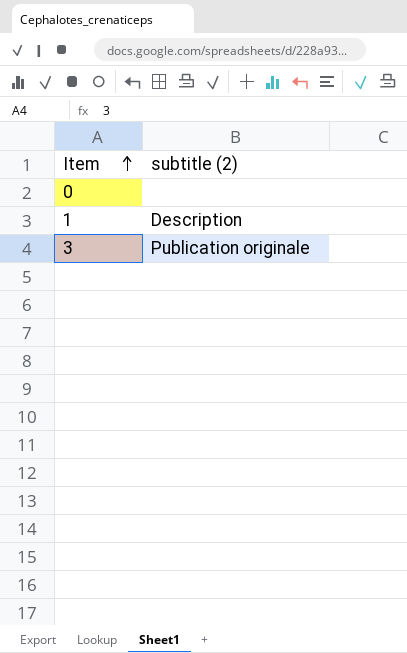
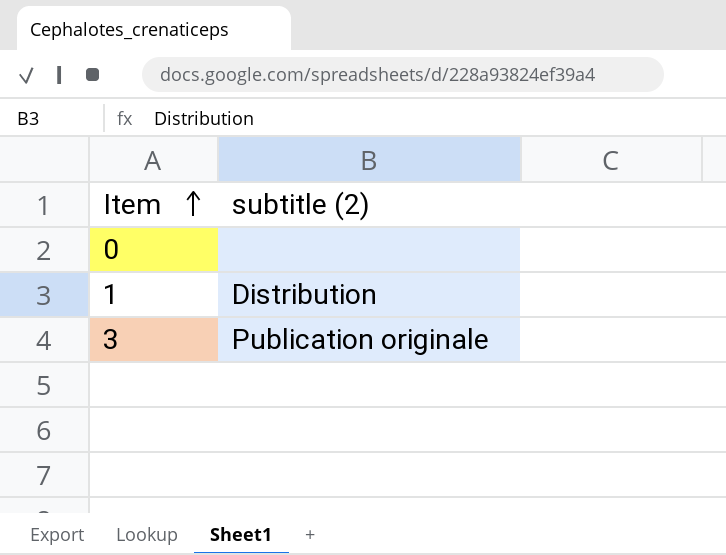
1 | subtitle (2): Description -> Distribution

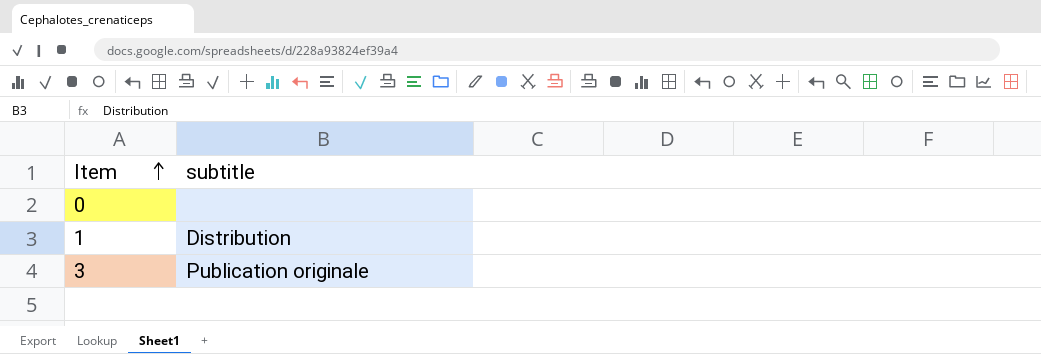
column name: subtitle (2) -> subtitle

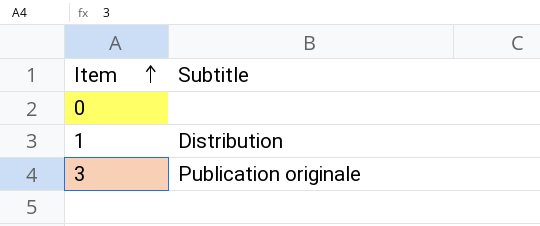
column name: subtitle -> Subtitle

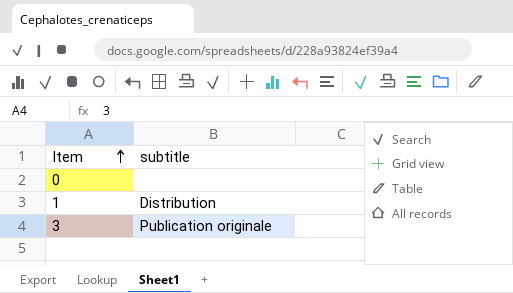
column name: Subtitle -> subtitle

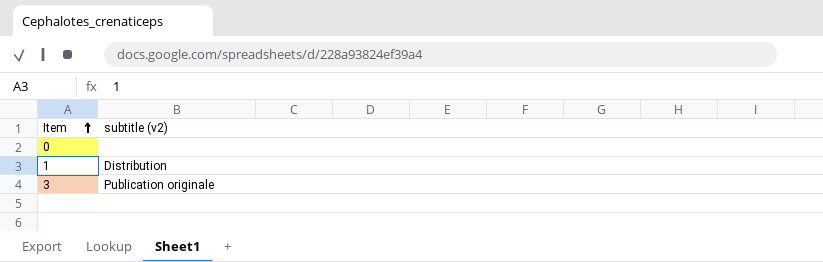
column name: subtitle -> subtitle (v2)

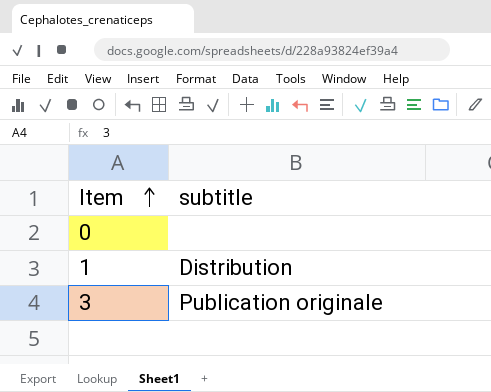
column name: subtitle (v2) -> subtitle

